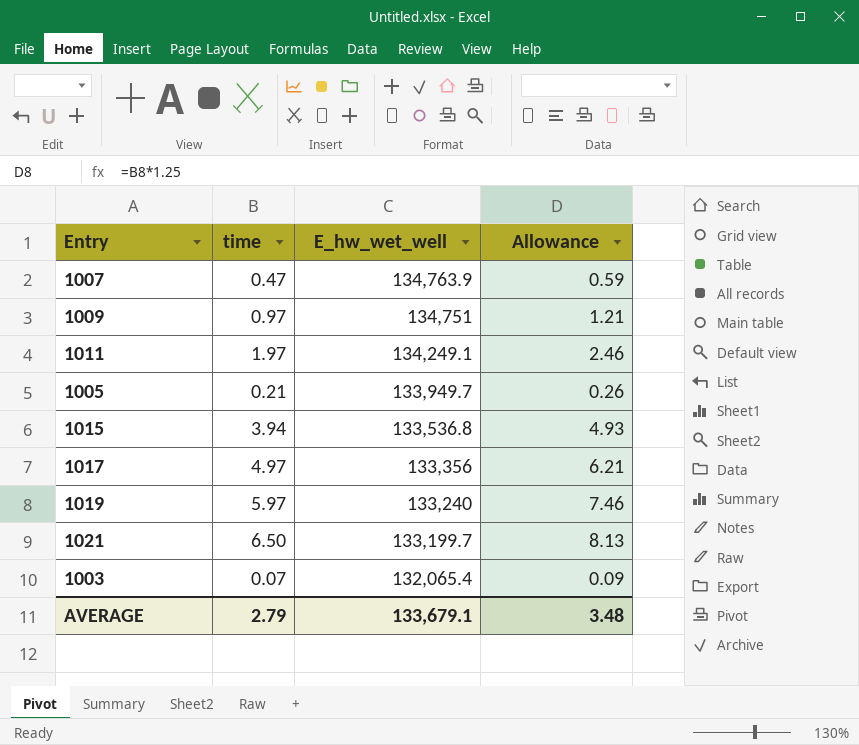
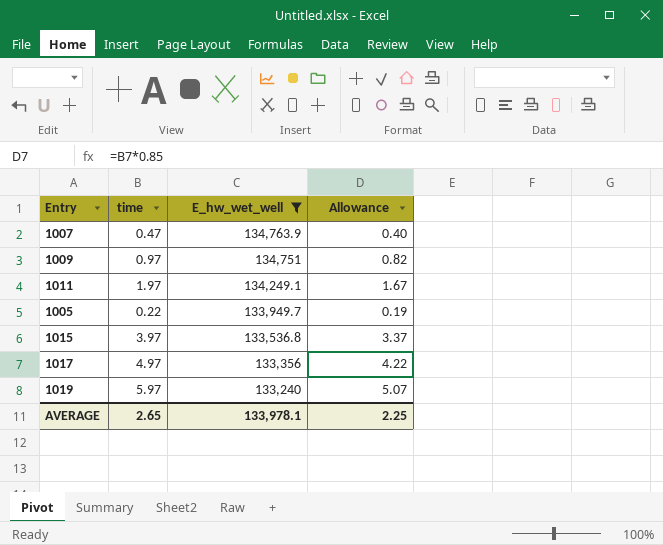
filter: none -> E_hw_wet_well >= 133,240
column Allowance | formula: [time] * 1.25 -> [time] * 0.85
1005 | time: 0.21 -> 0.22
1015 | time: 3.94 -> 3.97
AVERAGE | time: 2.79 -> 2.65
AVERAGE | E_hw_wet_well: 133,679.1 -> 133,978.1
AVERAGE | Allowance: 3.48 -> 2.25

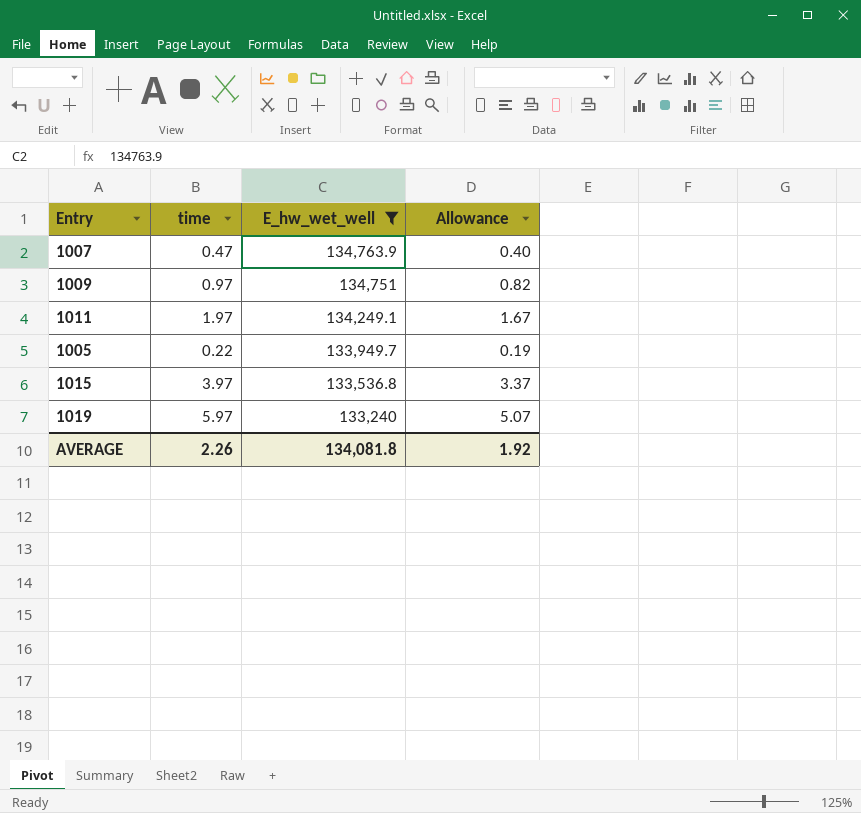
row 1017: 4.97 | 133,356 | 4.22 -> none
AVERAGE | time: 2.65 -> 2.26
AVERAGE | E_hw_wet_well: 133,978.1 -> 134,081.8
AVERAGE | Allowance: 2.25 -> 1.92

